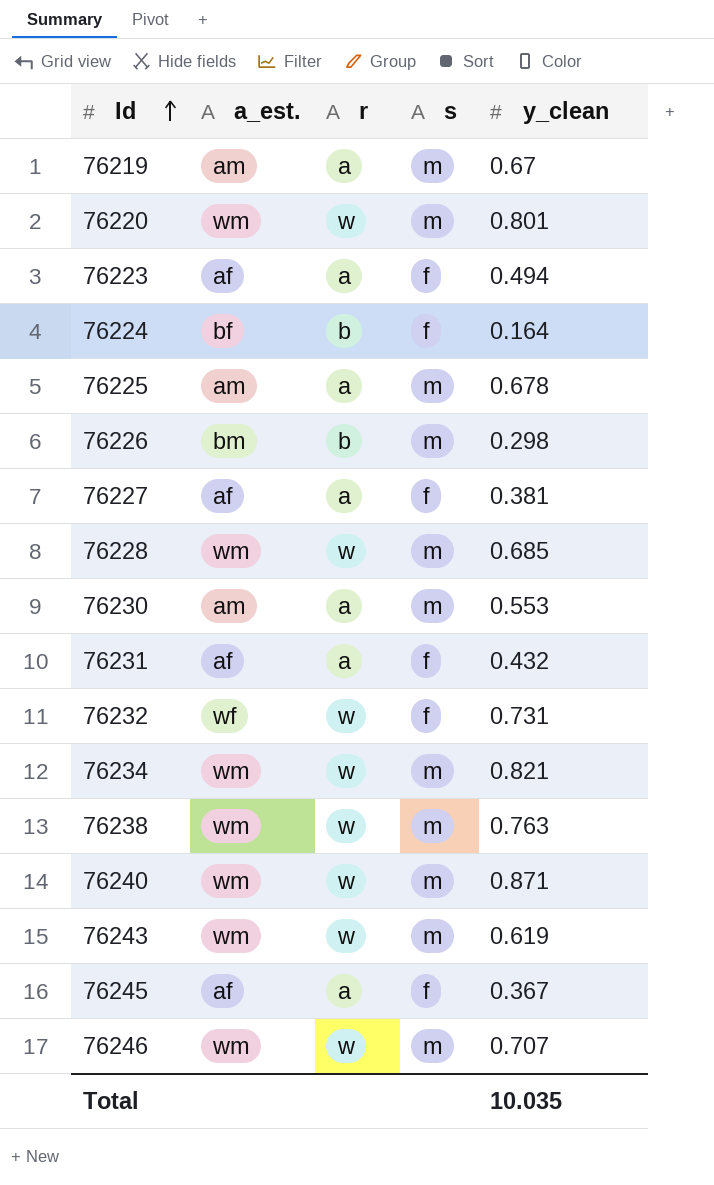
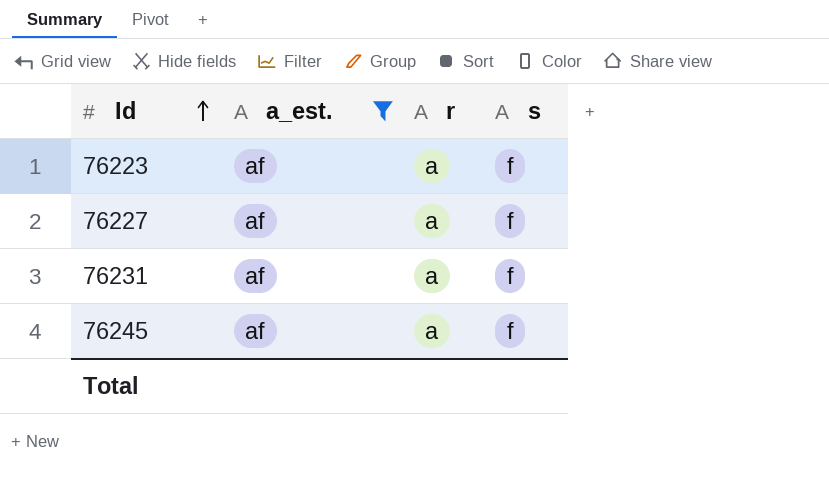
filter: none -> a_est. = af
column y_clean | position: 5 -> none

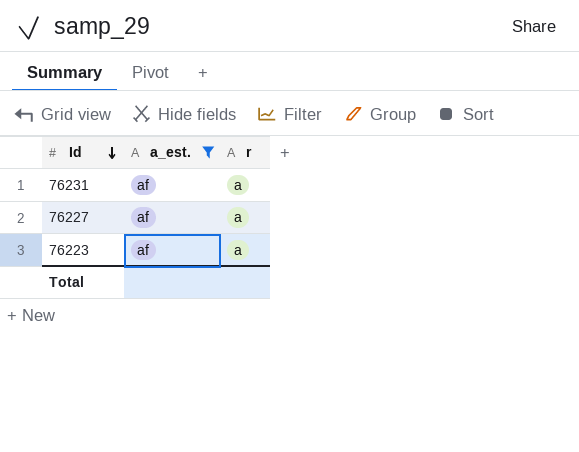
row order: Id ascending -> Id descending
column s | position: 4 -> none
row 76245: af | a | f -> none

